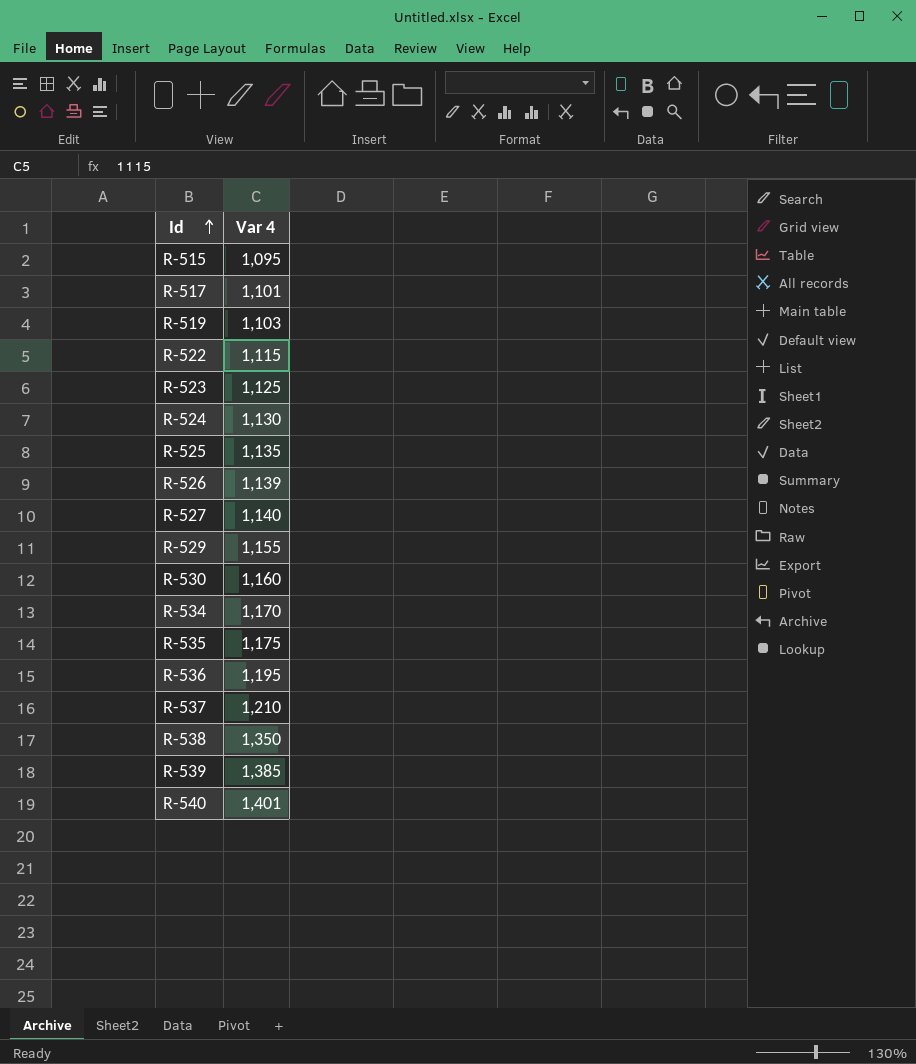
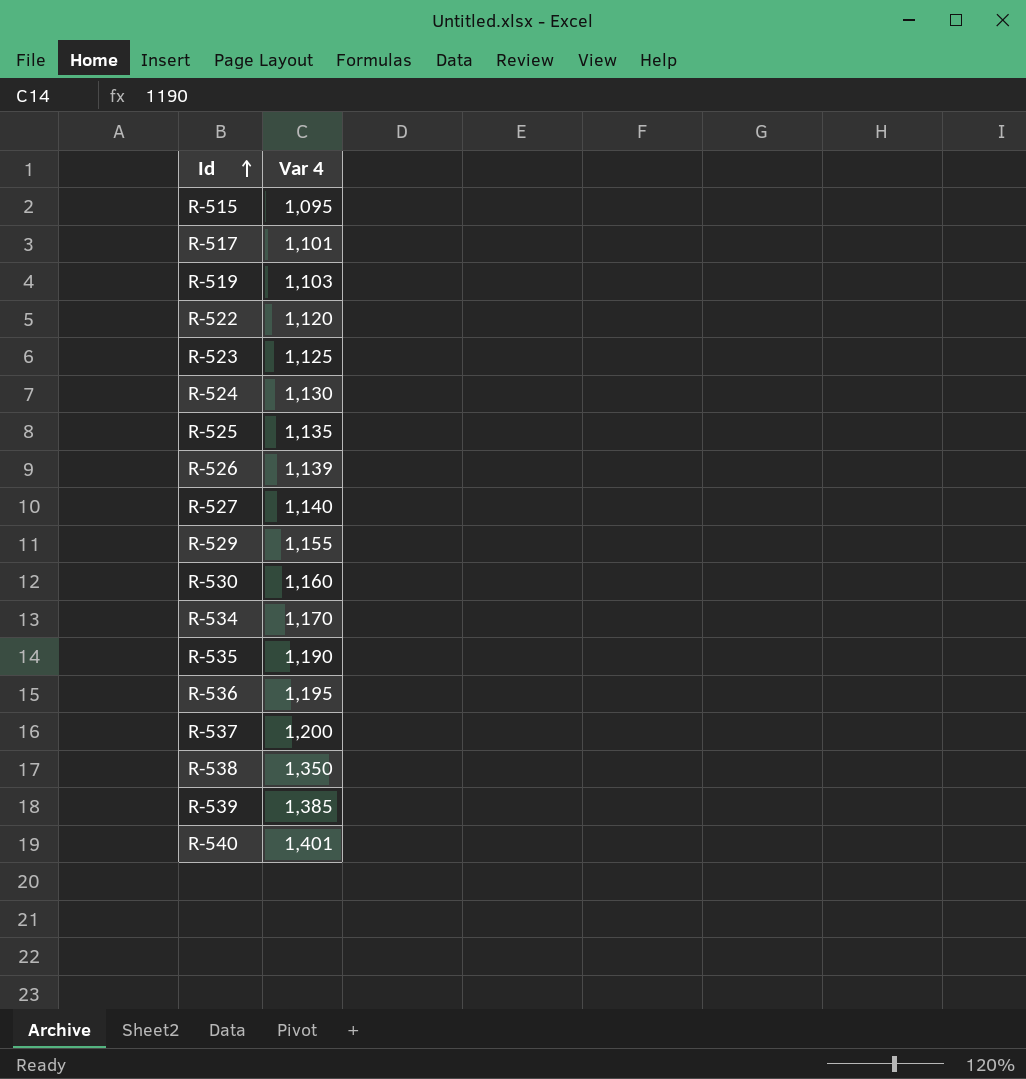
R-522 | Var 4: 1,115 -> 1,120
R-535 | Var 4: 1,175 -> 1,190
R-537 | Var 4: 1,210 -> 1,200

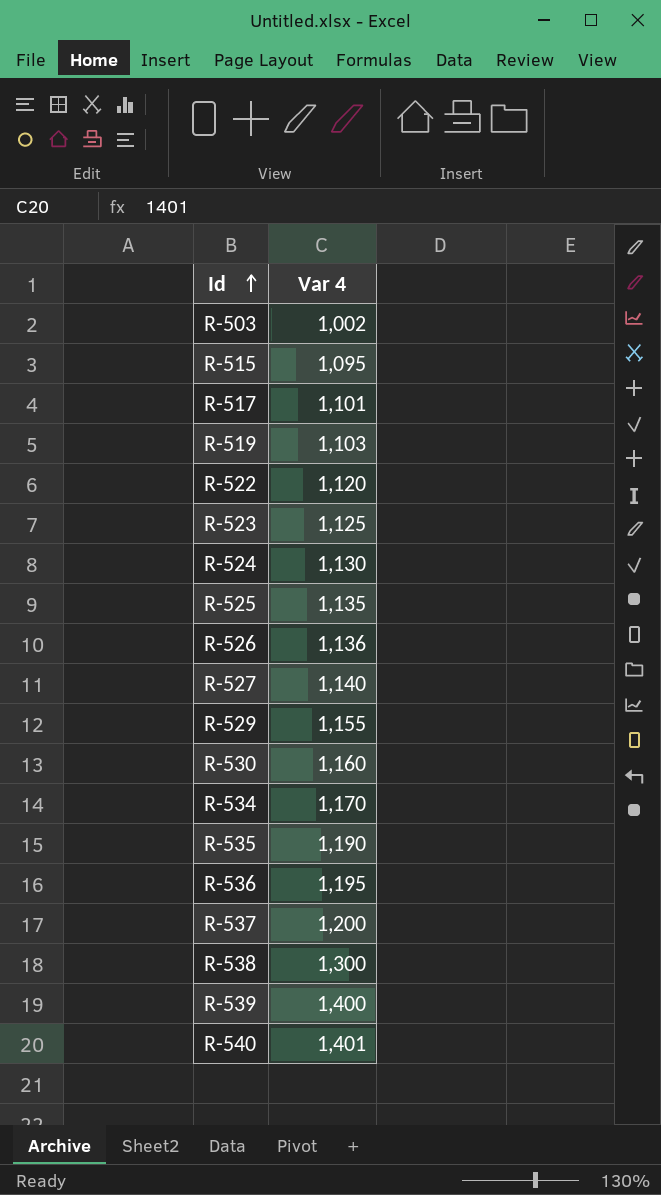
row R-503: none -> 1,002
R-526 | Var 4: 1,139 -> 1,136
R-538 | Var 4: 1,350 -> 1,300
R-539 | Var 4: 1,385 -> 1,400

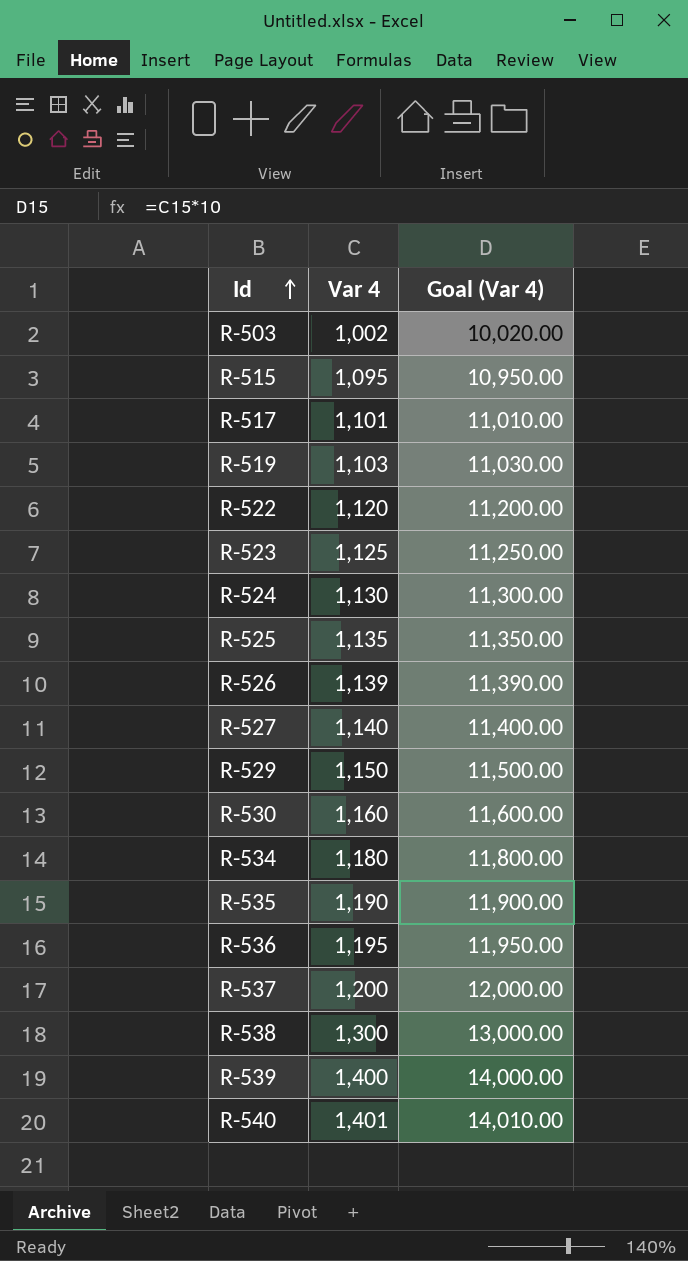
column Goal (Var 4) | formula: none -> [Var 4] * 10
R-526 | Var 4: 1,136 -> 1,139
R-529 | Var 4: 1,155 -> 1,150
R-534 | Var 4: 1,170 -> 1,180

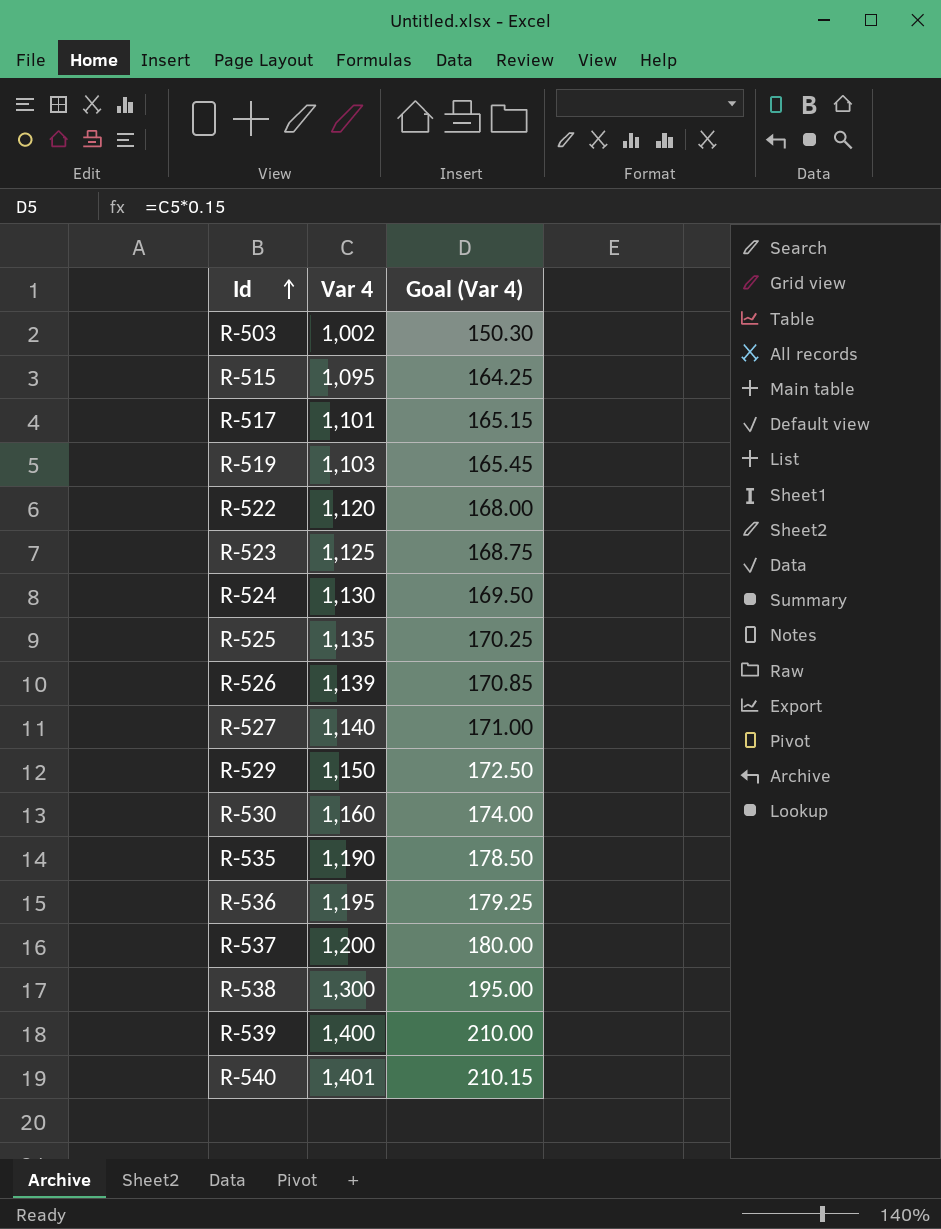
column Goal (Var 4) | formula: [Var 4] * 10 -> [Var 4] * 0.15
row R-534: 1,180 | 11,800.00 -> none

